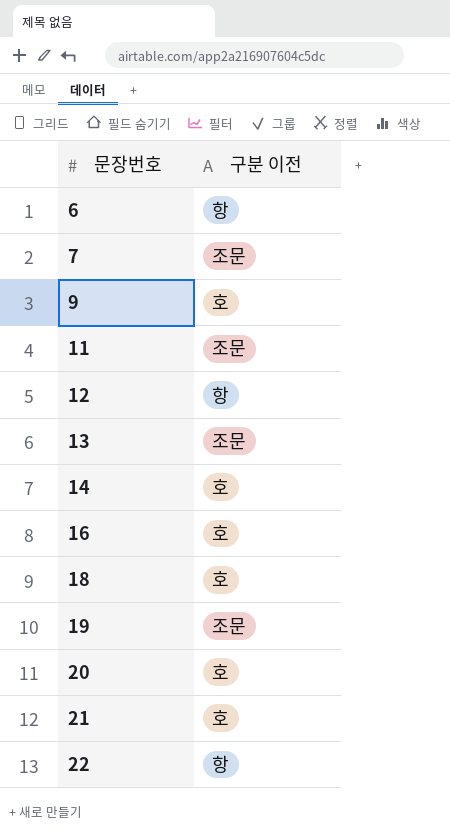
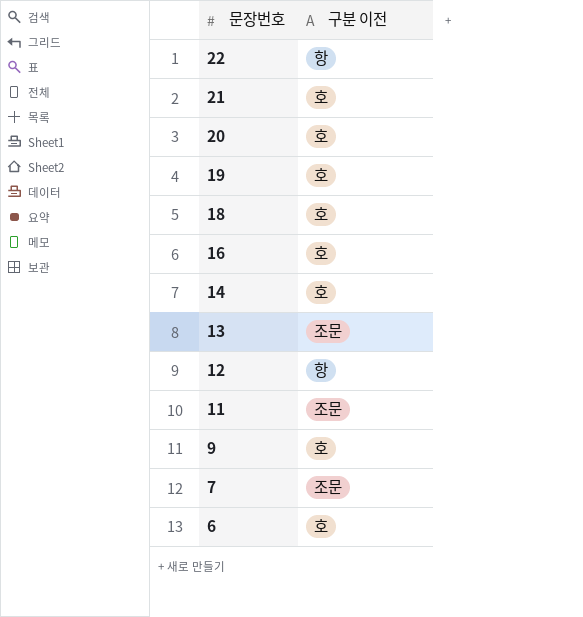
row order: 문장번호 ascending -> 문장번호 descending
19 | 구분 이전: 조문 -> 호
6 | 구분 이전: 항 -> 호

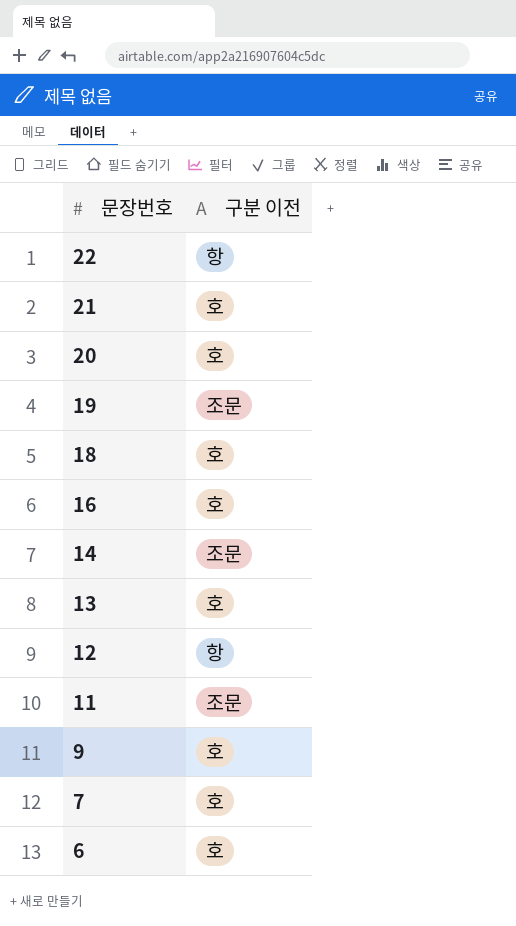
19 | 구분 이전: 호 -> 조문
14 | 구분 이전: 호 -> 조문
13 | 구분 이전: 조문 -> 호
7 | 구분 이전: 조문 -> 호

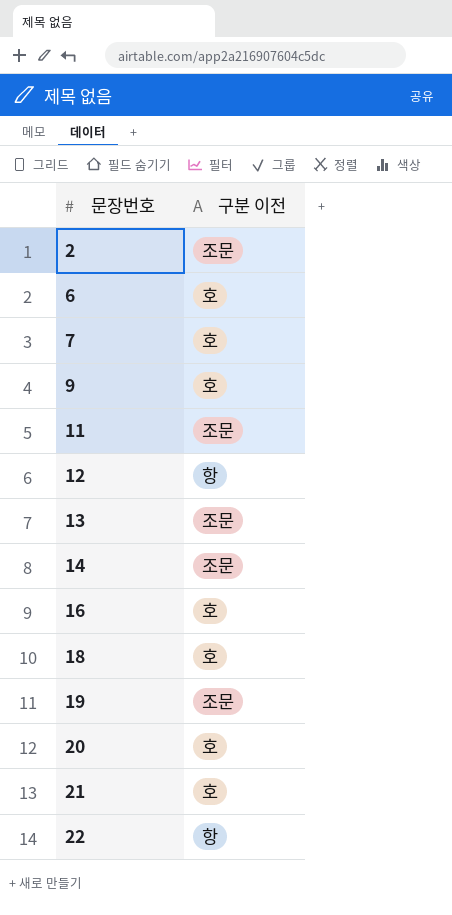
row order: 문장번호 descending -> 문장번호 ascending
row 2: none -> 조문
13 | 구분 이전: 호 -> 조문

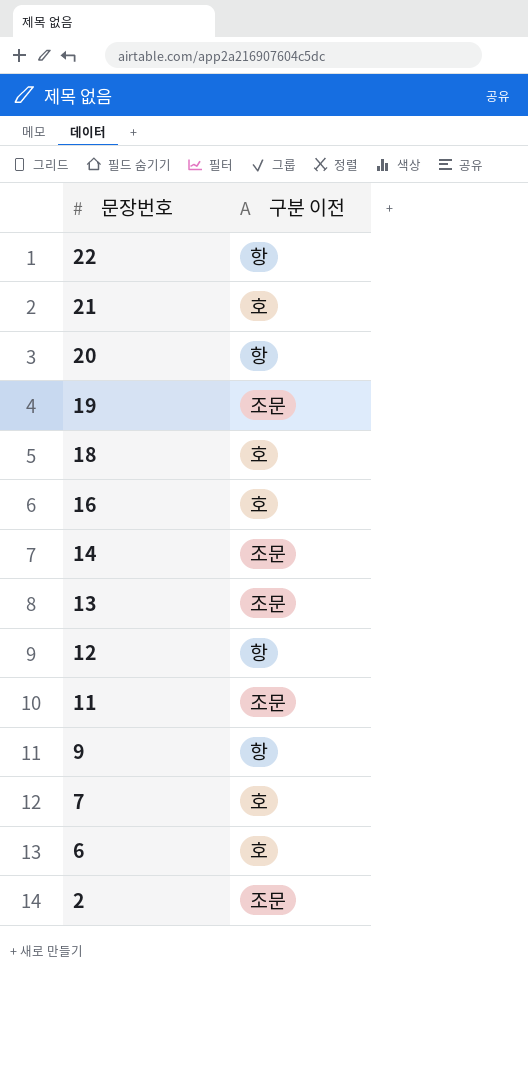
row order: 문장번호 ascending -> 문장번호 descending
20 | 구분 이전: 호 -> 항
9 | 구분 이전: 호 -> 항

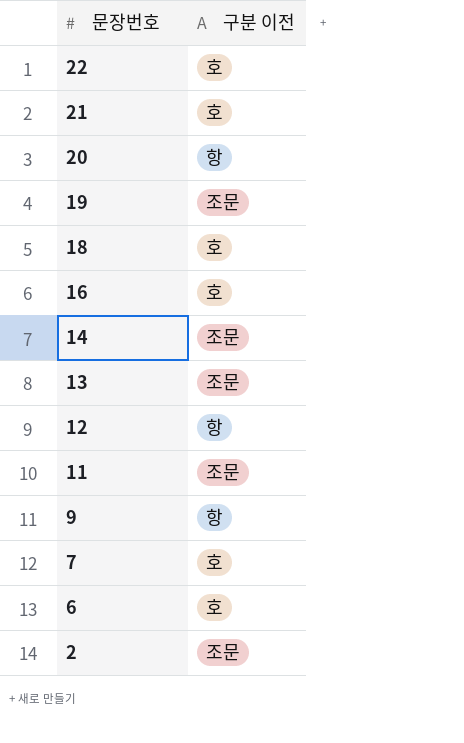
22 | 구분 이전: 항 -> 호

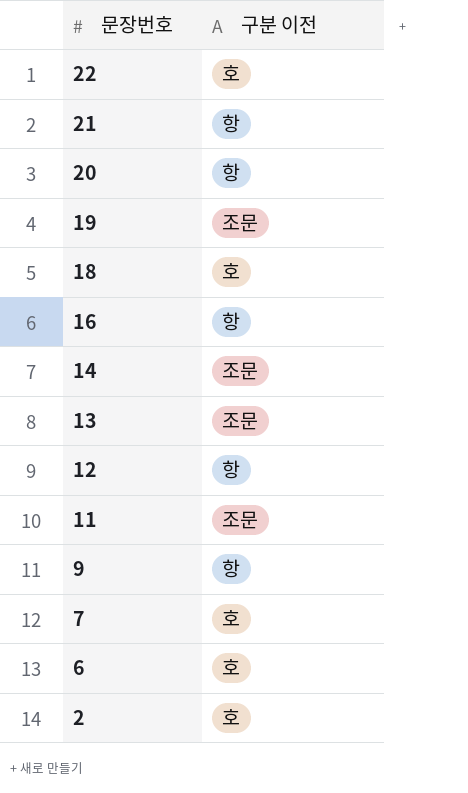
21 | 구분 이전: 호 -> 항
16 | 구분 이전: 호 -> 항
2 | 구분 이전: 조문 -> 호

